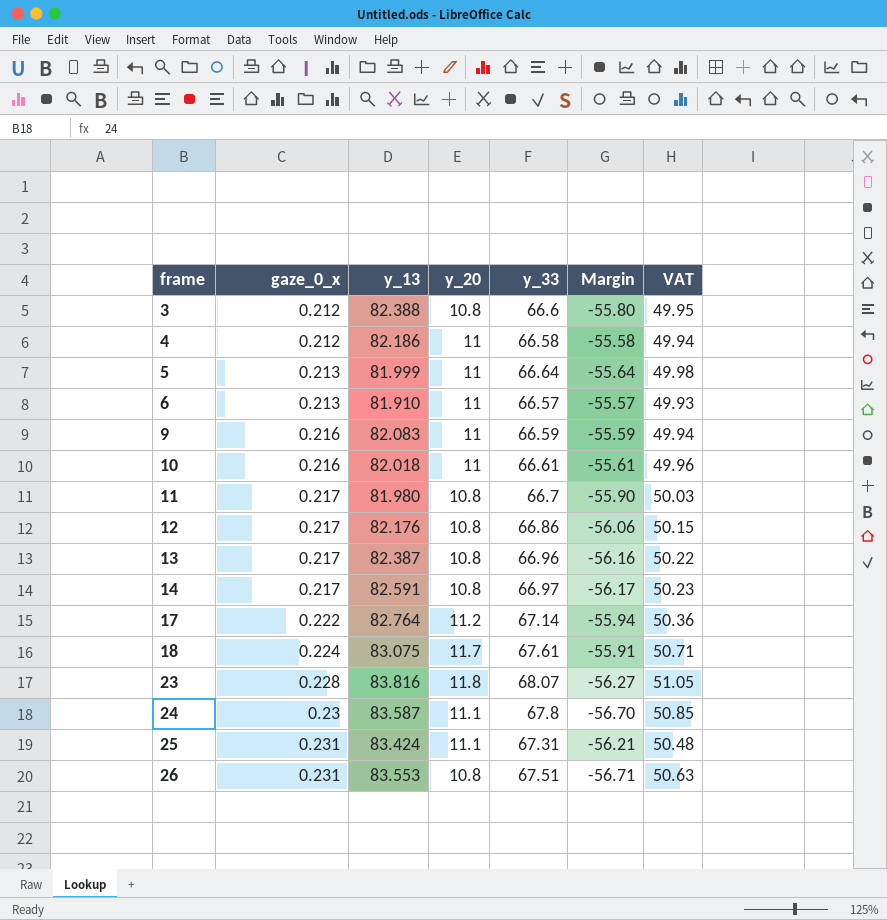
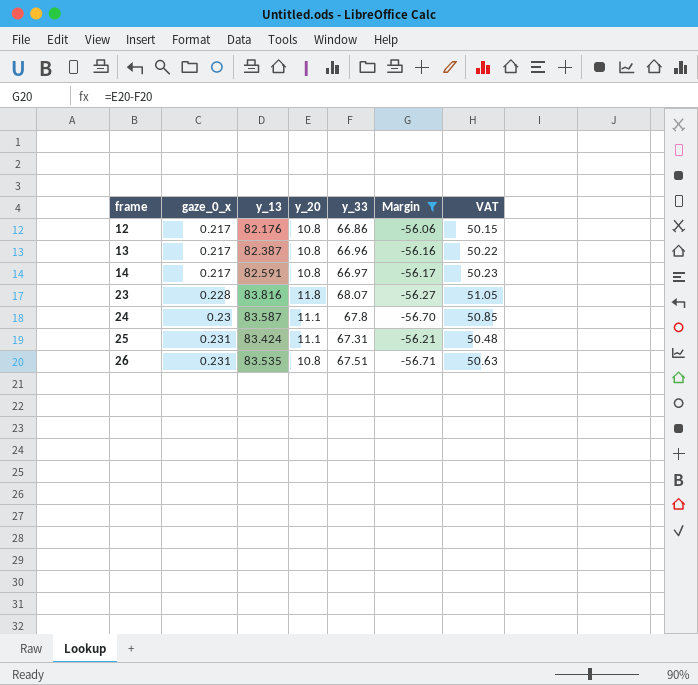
filter: none -> Margin <= -56.06
26 | y_13: 83.553 -> 83.535

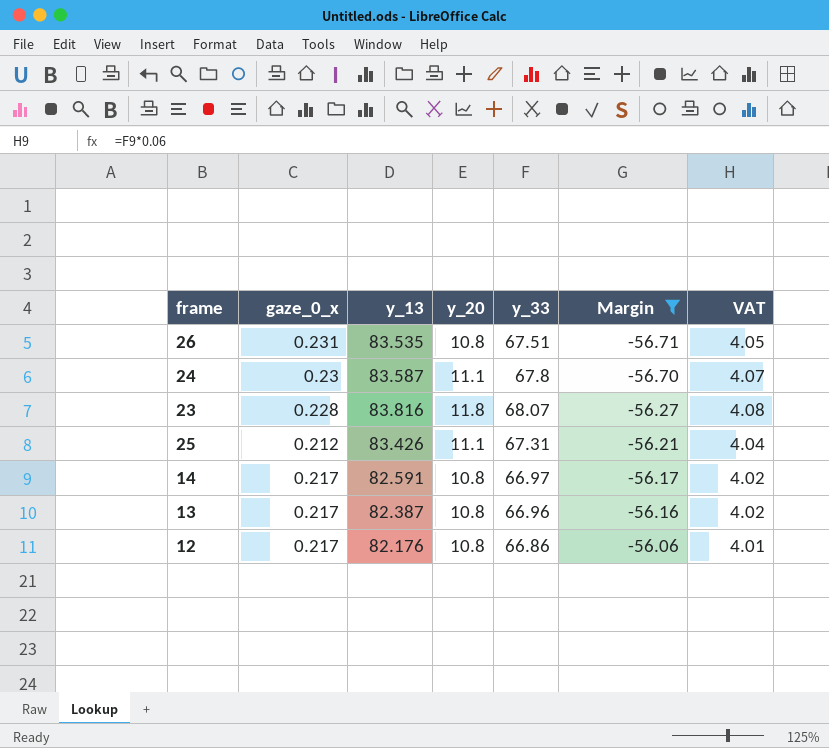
row order: frame ascending -> Margin ascending
column VAT | formula: [y_33] * 0.75 -> [y_33] * 0.06
25 | gaze_0_x: 0.231 -> 0.212
25 | y_13: 83.424 -> 83.426

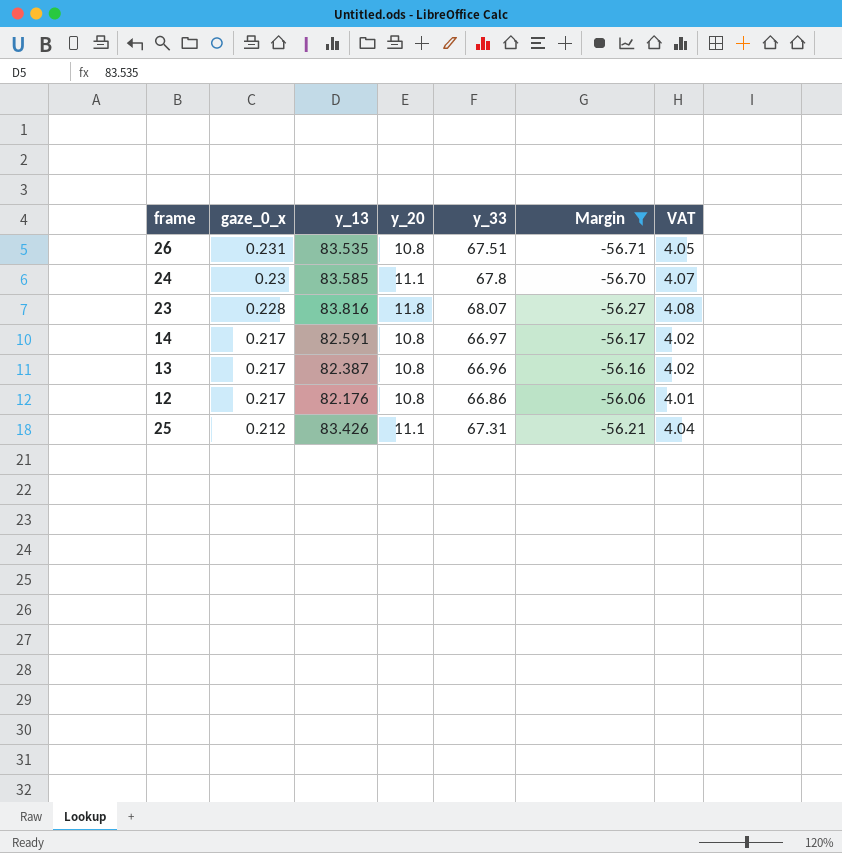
row order: Margin ascending -> gaze_0_x descending
24 | y_13: 83.587 -> 83.585

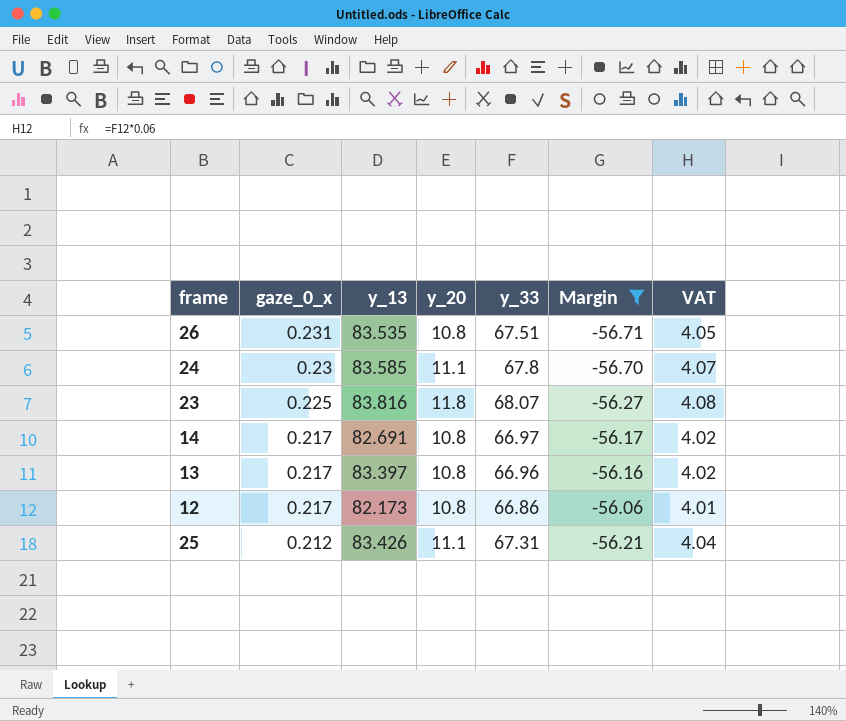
23 | gaze_0_x: 0.228 -> 0.225
14 | y_13: 82.591 -> 82.691
13 | y_13: 82.387 -> 83.397
12 | y_13: 82.176 -> 82.173

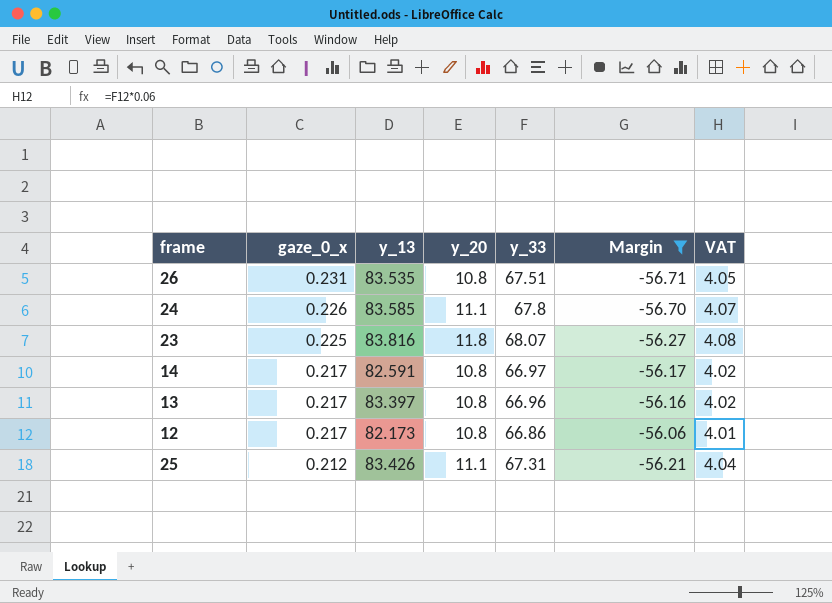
24 | gaze_0_x: 0.23 -> 0.226
14 | y_13: 82.691 -> 82.591

